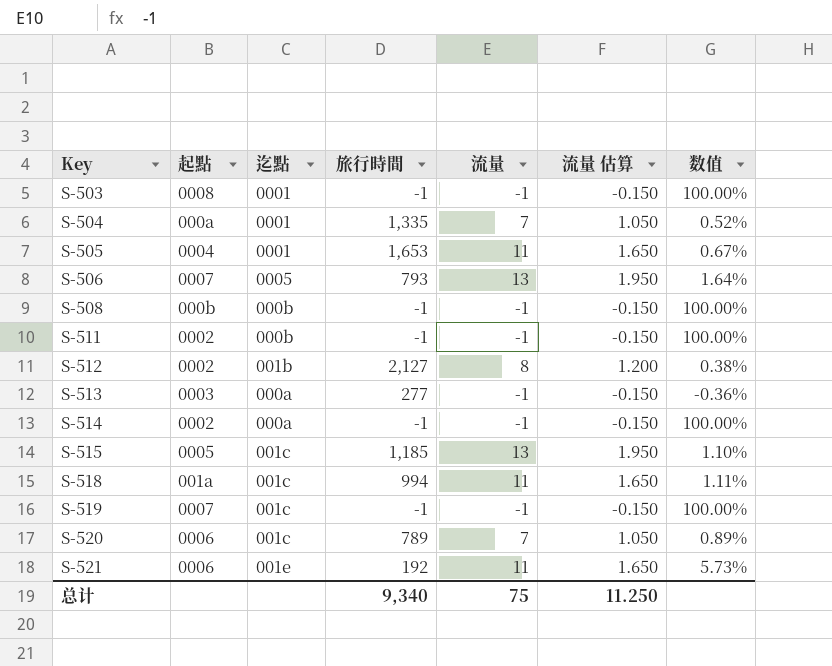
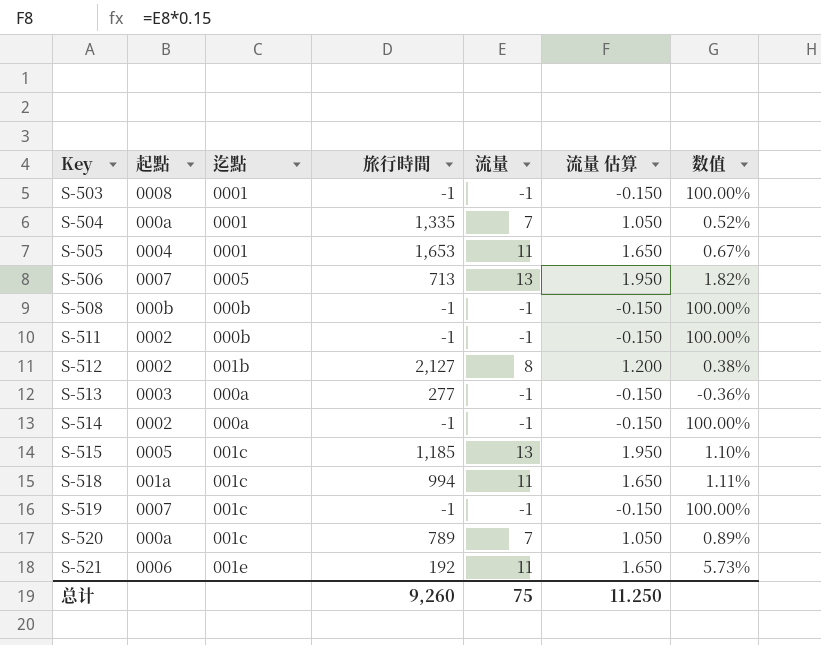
S-506 | 旅行時間: 793 -> 713
S-506 | 数值: 1.64% -> 1.82%
S-520 | 起點: 0006 -> 000a
总计 | 旅行時間: 9,340 -> 9,260

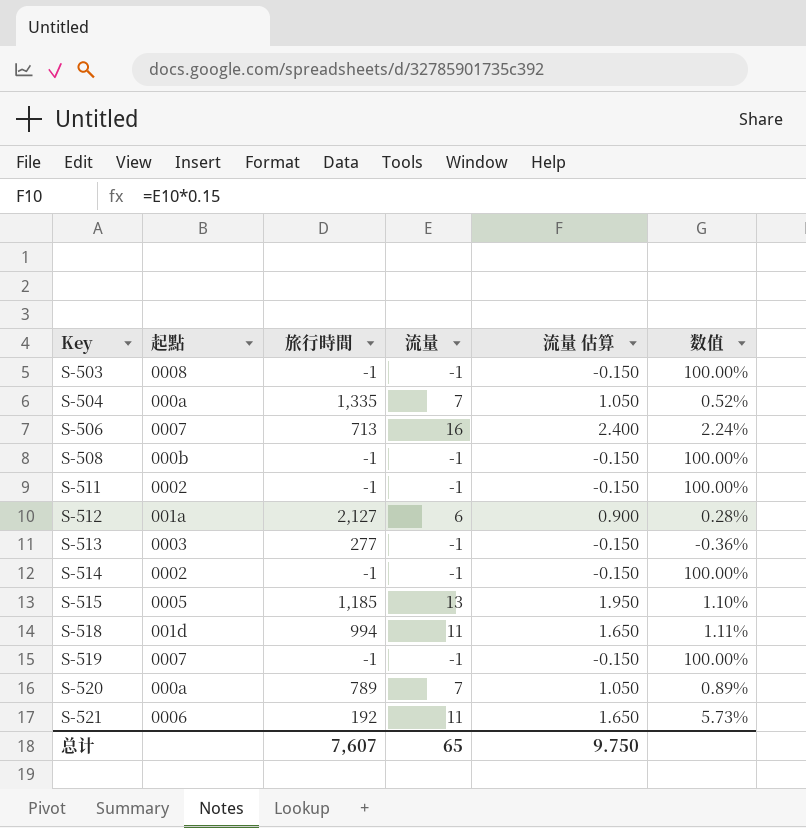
column 迄點 | position: 3 -> none
row S-505: 0004 | 0001 | 1,653 | 11 | 1.650 | 0.67% -> none
S-506 | 流量: 13 -> 16
S-506 | 流量 估算: 1.950 -> 2.400
S-506 | 数值: 1.82% -> 2.24%
S-512 | 起點: 0002 -> 001a
S-512 | 流量: 8 -> 6
S-512 | 流量 估算: 1.200 -> 0.900
S-512 | 数值: 0.38% -> 0.28%
S-518 | 起點: 001a -> 001d
总计 | 旅行時間: 9,260 -> 7,607
总计 | 流量: 75 -> 65
总计 | 流量 估算: 11.250 -> 9.750

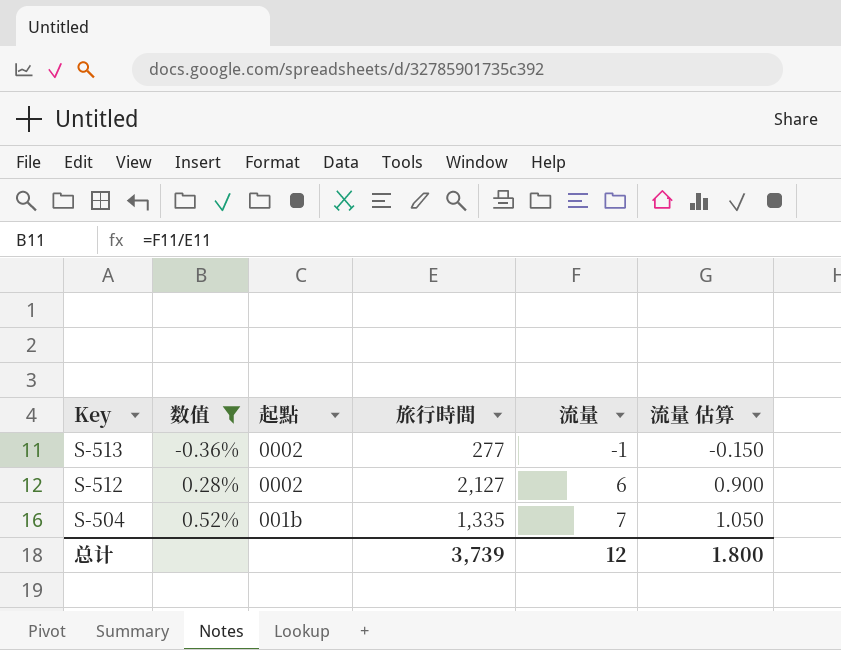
filter: none -> 数值 <= 0.52%
row order: Key ascending -> Key descending
column 数值 | position: 6 -> 2
S-513 | 起點: 0003 -> 0002
S-512 | 起點: 001a -> 0002
S-504 | 起點: 000a -> 001b
总计 | 旅行時間: 7,607 -> 3,739
总计 | 流量: 65 -> 12
总计 | 流量 估算: 9.750 -> 1.800

